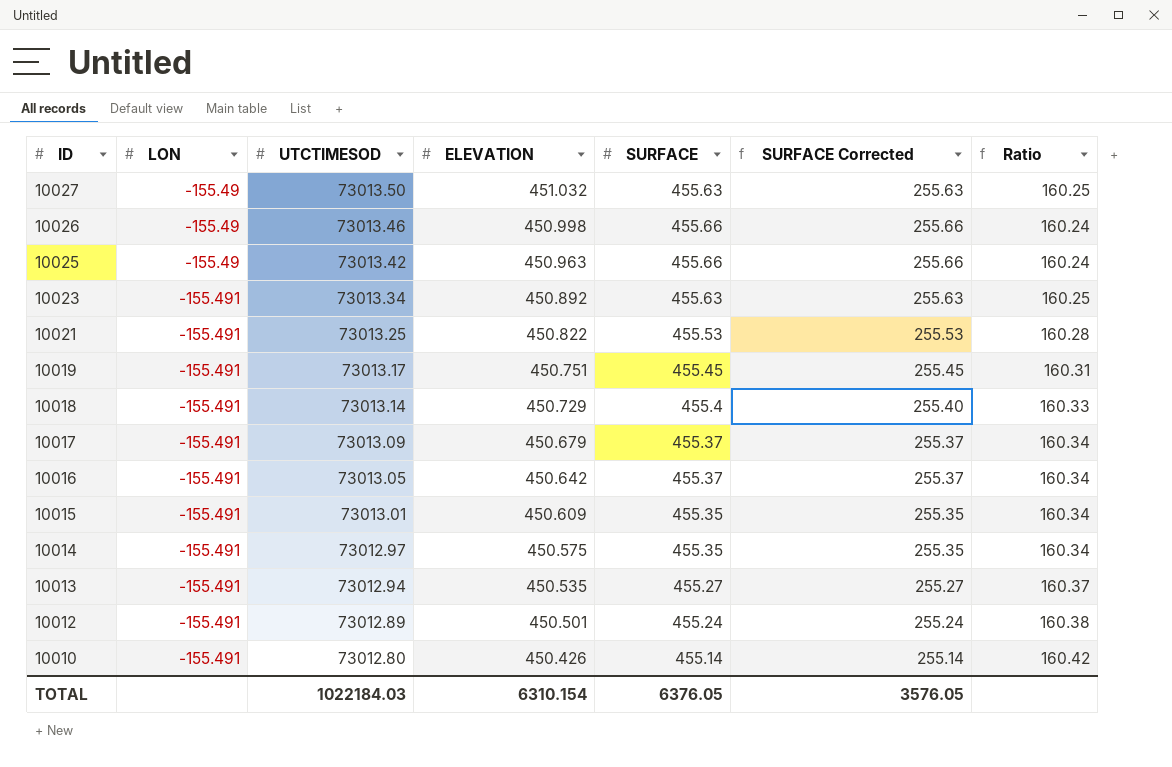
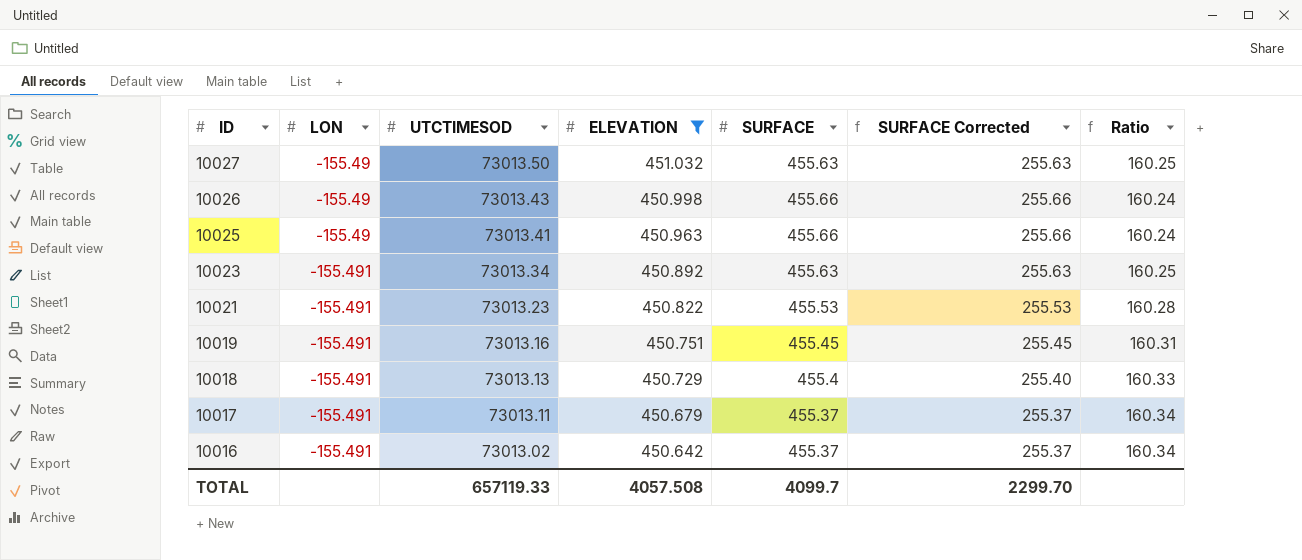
filter: none -> ELEVATION >= 450.642
10026 | UTCTIMESOD: 73013.46 -> 73013.43
10025 | UTCTIMESOD: 73013.42 -> 73013.41
10021 | UTCTIMESOD: 73013.25 -> 73013.23
10019 | UTCTIMESOD: 73013.17 -> 73013.16
10018 | UTCTIMESOD: 73013.14 -> 73013.13
10017 | UTCTIMESOD: 73013.09 -> 73013.11
10016 | UTCTIMESOD: 73013.05 -> 73013.02
TOTAL | UTCTIMESOD: 1022184.03 -> 657119.33
TOTAL | ELEVATION: 6310.154 -> 4057.508
TOTAL | SURFACE: 6376.05 -> 4099.7
TOTAL | SURFACE Corrected: 3576.05 -> 2299.70

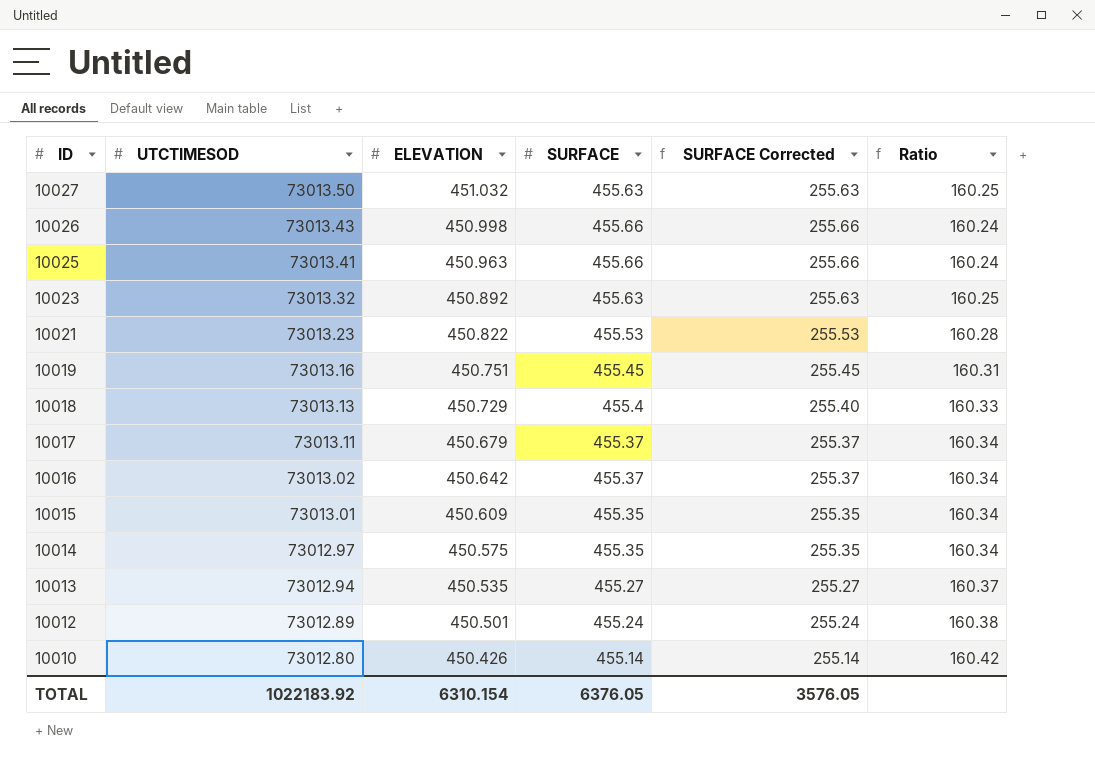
filter: ELEVATION >= 450.642 -> none
column LON | position: 2 -> none
10023 | UTCTIMESOD: 73013.34 -> 73013.32
TOTAL | UTCTIMESOD: 657119.33 -> 1022183.92
TOTAL | ELEVATION: 4057.508 -> 6310.154
TOTAL | SURFACE: 4099.7 -> 6376.05
TOTAL | SURFACE Corrected: 2299.70 -> 3576.05

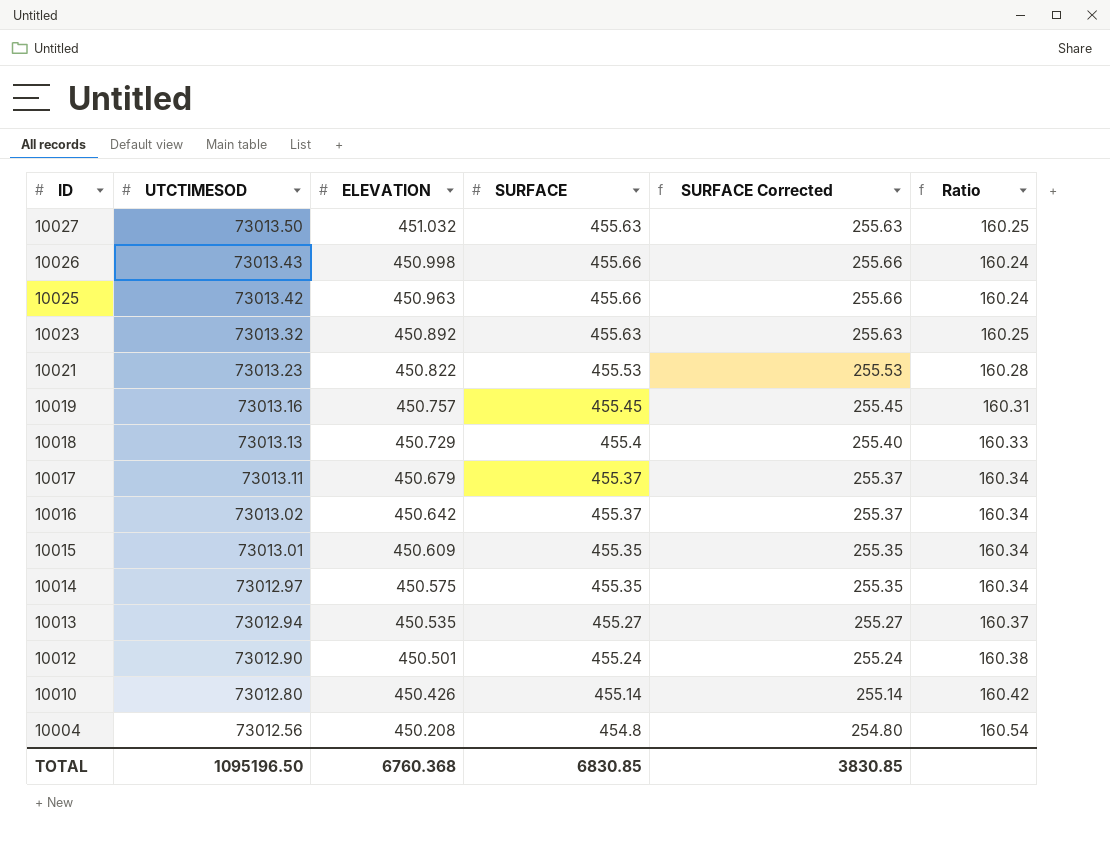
10025 | UTCTIMESOD: 73013.41 -> 73013.42
10019 | ELEVATION: 450.751 -> 450.757
10012 | UTCTIMESOD: 73012.89 -> 73012.90
row 10004: none -> 73012.56 | 450.208 | 454.8 | 254.80 | 160.54
TOTAL | UTCTIMESOD: 1022183.92 -> 1095196.50
TOTAL | ELEVATION: 6310.154 -> 6760.368
TOTAL | SURFACE: 6376.05 -> 6830.85
TOTAL | SURFACE Corrected: 3576.05 -> 3830.85

